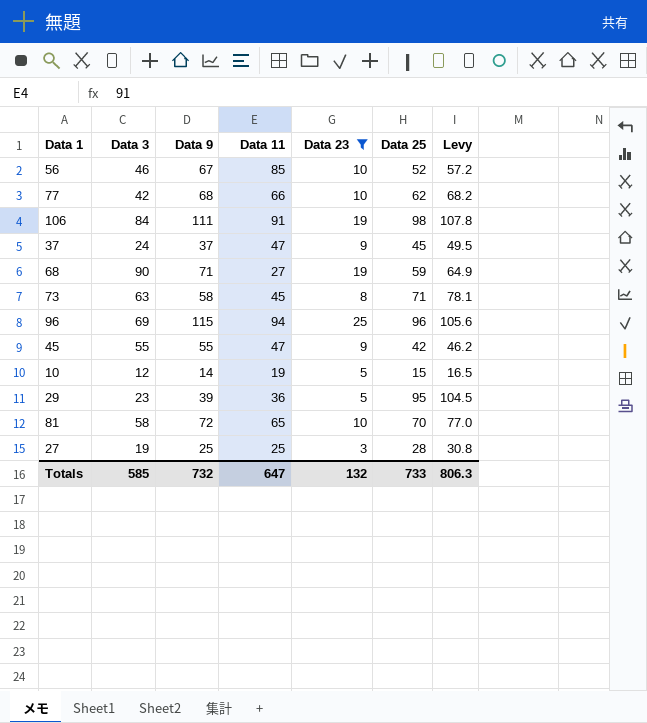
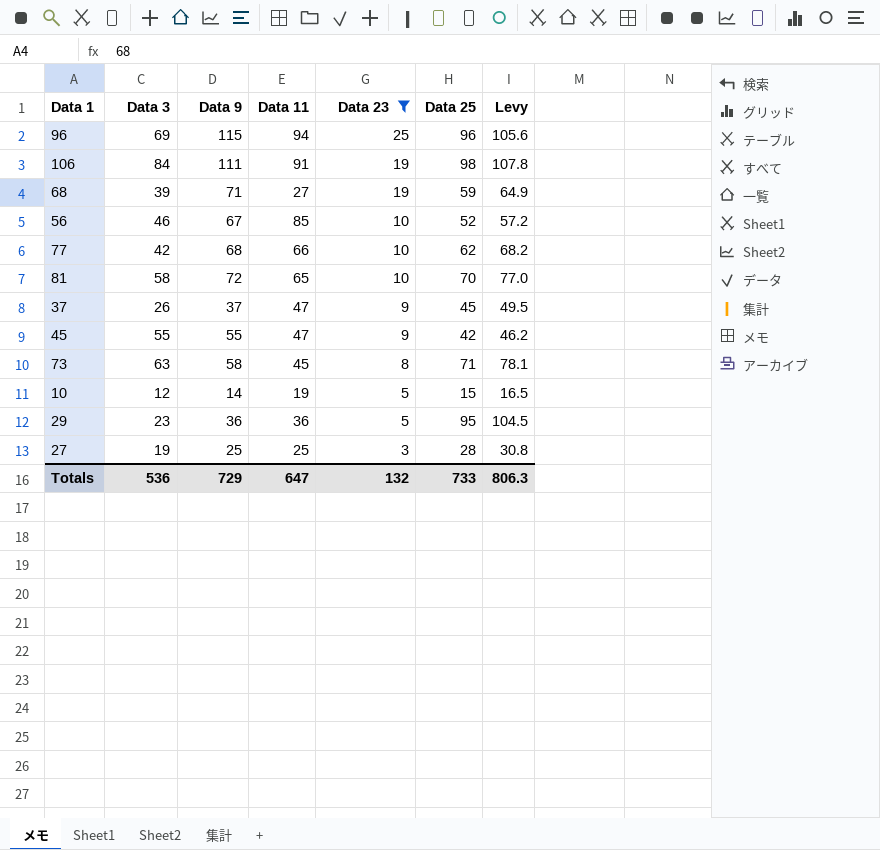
row order: none -> Data 23 descending
68 | Data 3: 90 -> 39
37 | Data 3: 24 -> 26
29 | Data 9: 39 -> 36
Totals | Data 3: 585 -> 536
Totals | Data 9: 732 -> 729

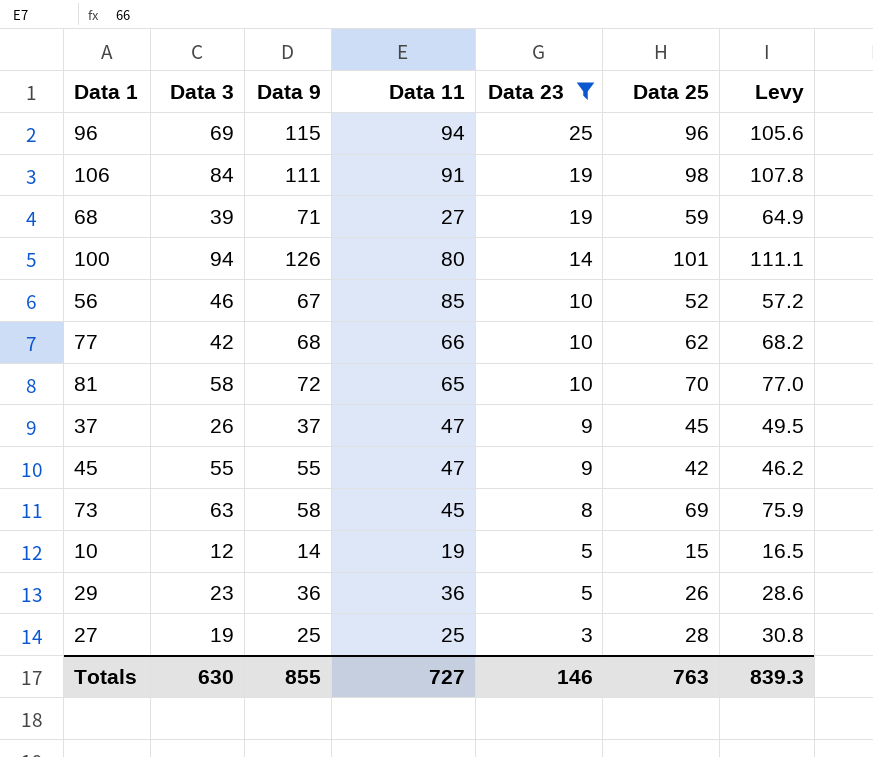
row 100: none -> 94 | 126 | 80 | 14 | 101 | 111.1
73 | Data 25: 71 -> 69
73 | Levy: 78.1 -> 75.9
29 | Data 25: 95 -> 26
29 | Levy: 104.5 -> 28.6
Totals | Data 3: 536 -> 630
Totals | Data 9: 729 -> 855
Totals | Data 11: 647 -> 727
Totals | Data 23: 132 -> 146
Totals | Data 25: 733 -> 763
Totals | Levy: 806.3 -> 839.3

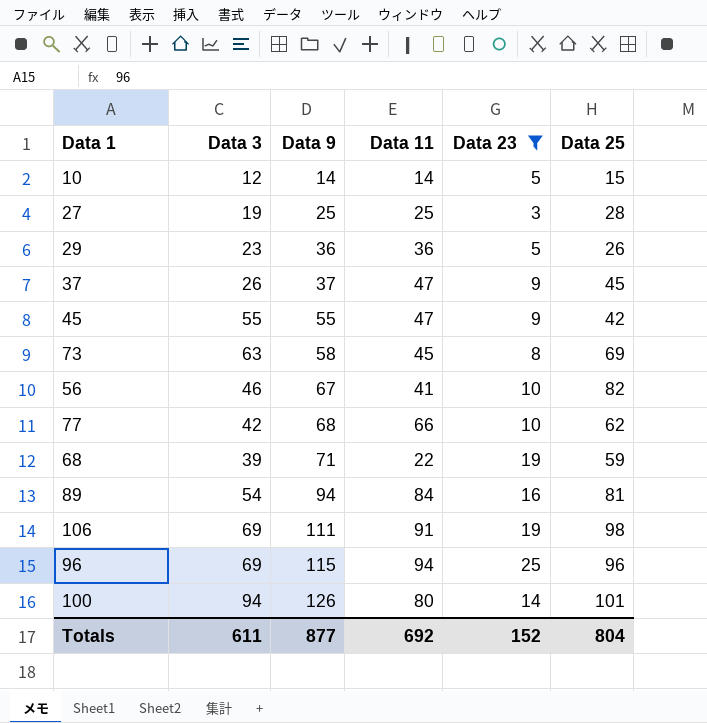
row order: Data 23 descending -> Data 9 ascending
column Levy | formula: [Data 25] * 1.1 -> none
row 81: 58 | 72 | 65 | 10 | 70 | 77.0 -> none
10 | Data 11: 19 -> 14
56 | Data 11: 85 -> 41
56 | Data 25: 52 -> 82
68 | Data 11: 27 -> 22
row 89: none -> 54 | 94 | 84 | 16 | 81
106 | Data 3: 84 -> 69
Totals | Data 3: 630 -> 611
Totals | Data 9: 855 -> 877
Totals | Data 11: 727 -> 692
Totals | Data 23: 146 -> 152
Totals | Data 25: 763 -> 804

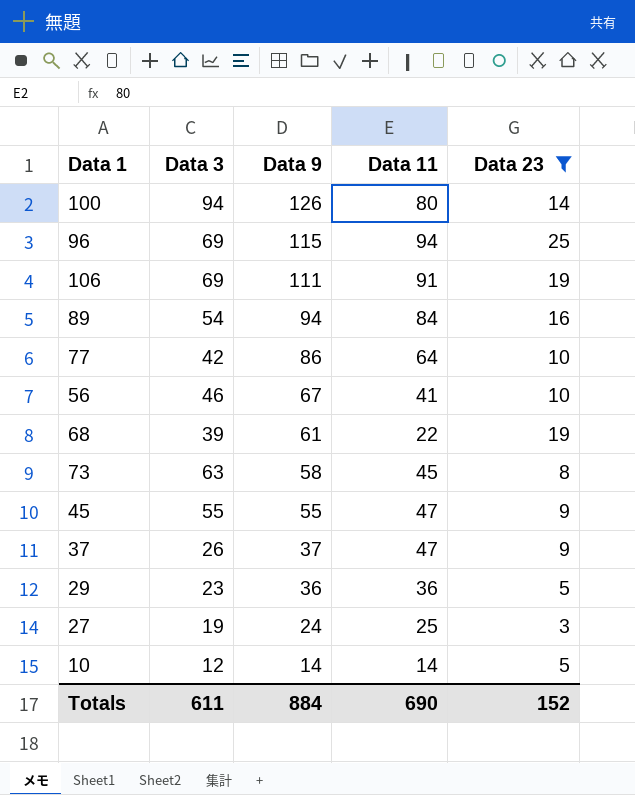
row order: Data 9 ascending -> Data 9 descending
column Data 25 | position: 6 -> none
77 | Data 9: 68 -> 86
77 | Data 11: 66 -> 64
68 | Data 9: 71 -> 61
27 | Data 9: 25 -> 24
Totals | Data 9: 877 -> 884
Totals | Data 11: 692 -> 690

